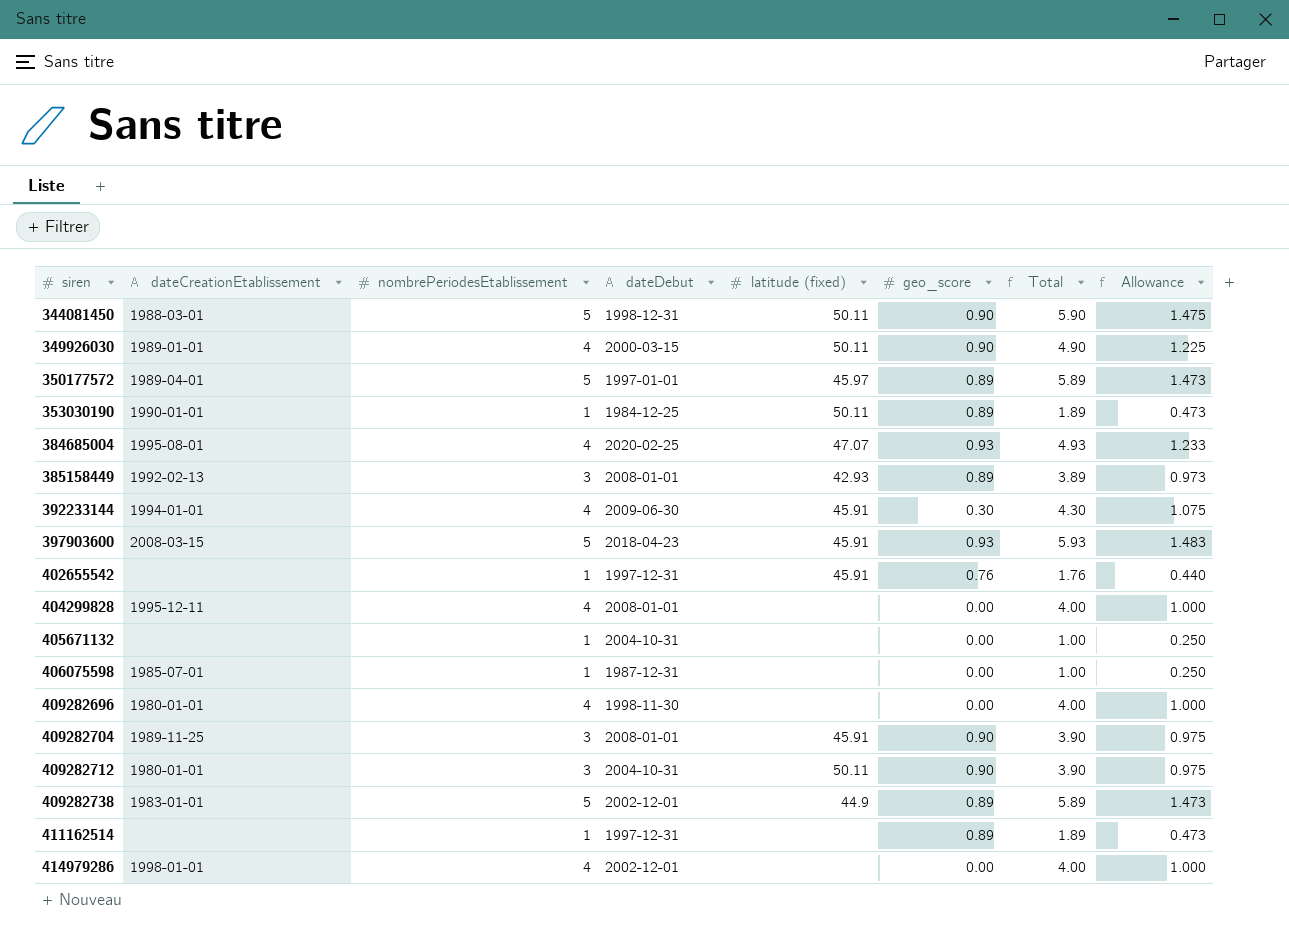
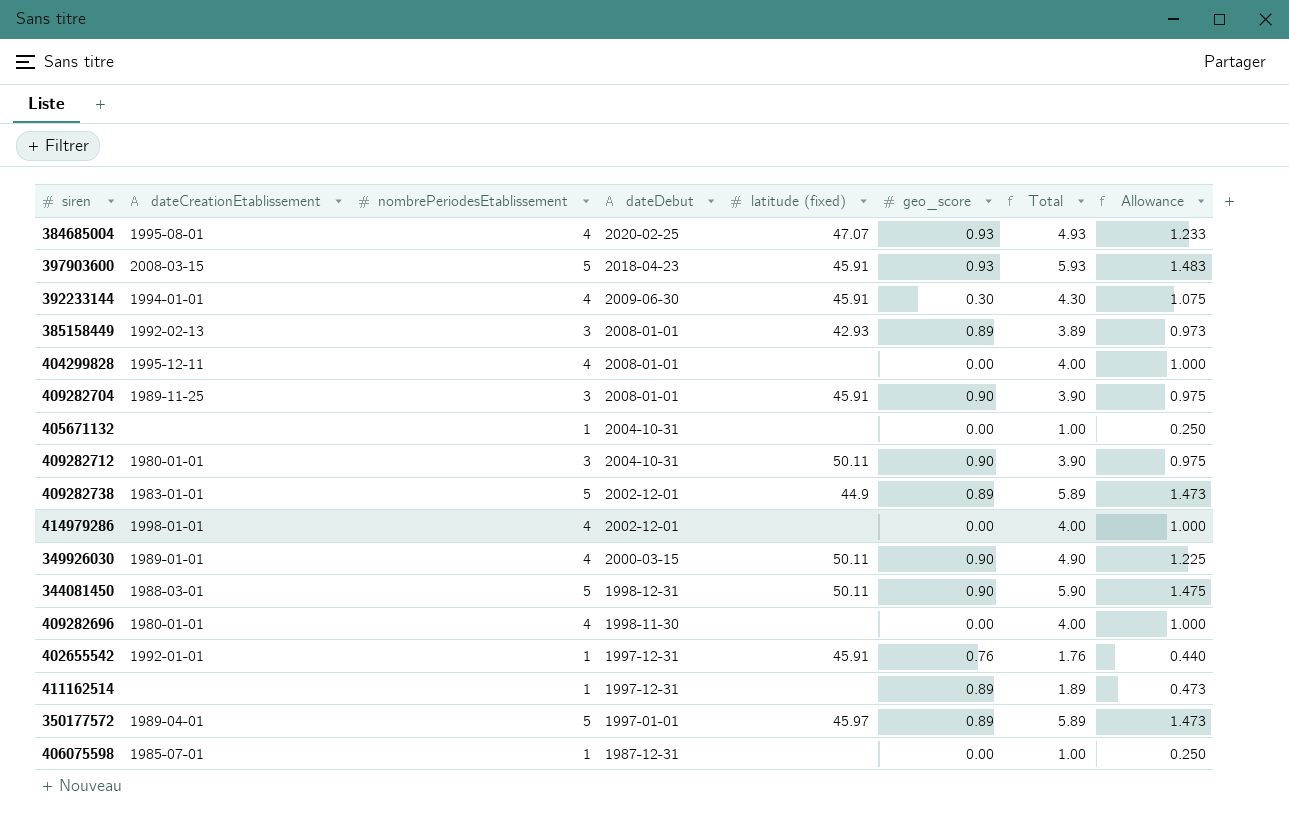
row order: siren ascending -> dateDebut descending
row 353030190: 1990-01-01 | 1 | 1984-12-25 | 50.11 | 0.89 | 1.89 | 0.473 -> none
402655542 | dateCreationEtablissement: none -> 1992-01-01

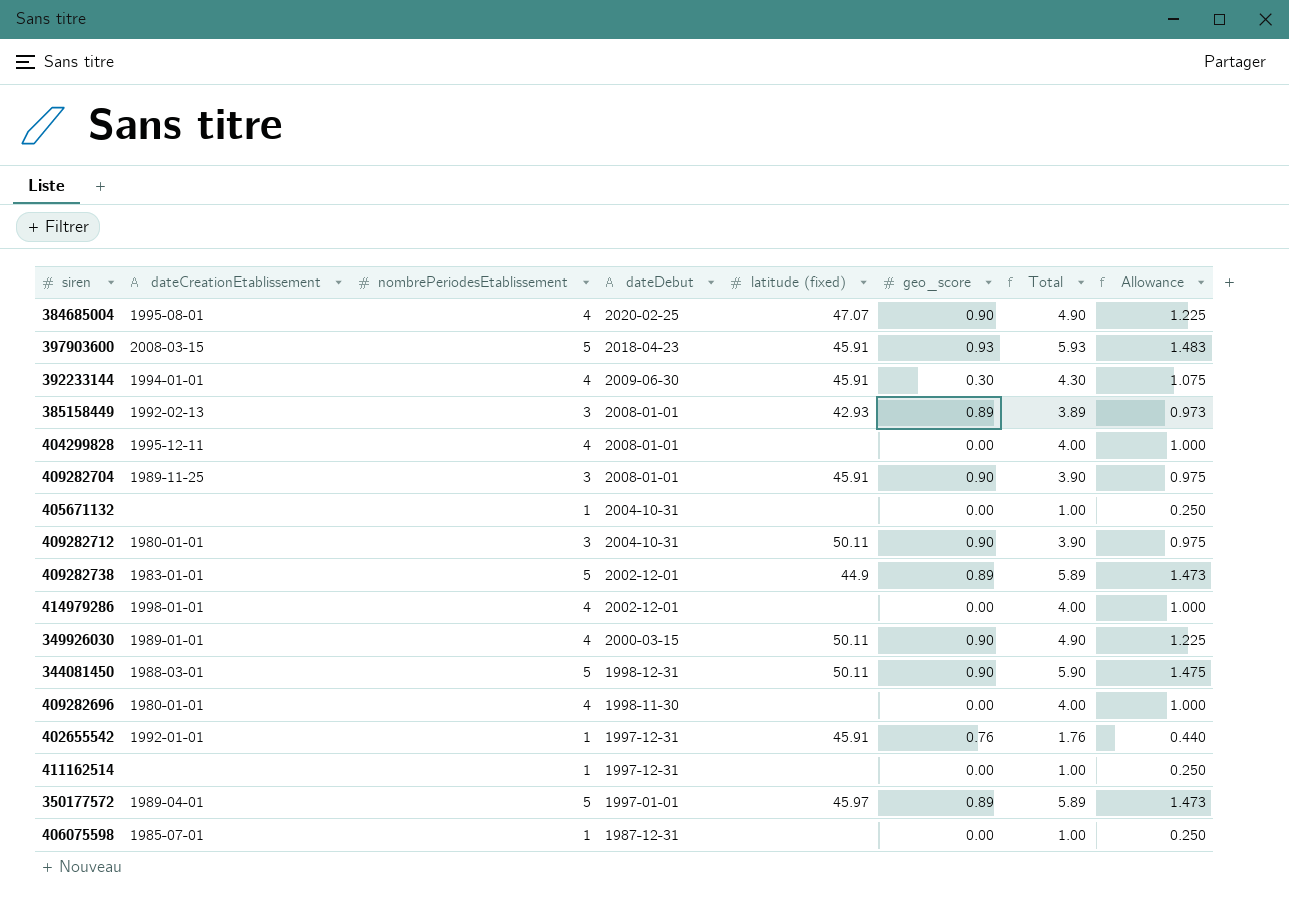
384685004 | geo_score: 0.93 -> 0.90
384685004 | Total: 4.93 -> 4.90
384685004 | Allowance: 1.233 -> 1.225
411162514 | geo_score: 0.89 -> 0.00
411162514 | Total: 1.89 -> 1.00
411162514 | Allowance: 0.473 -> 0.250

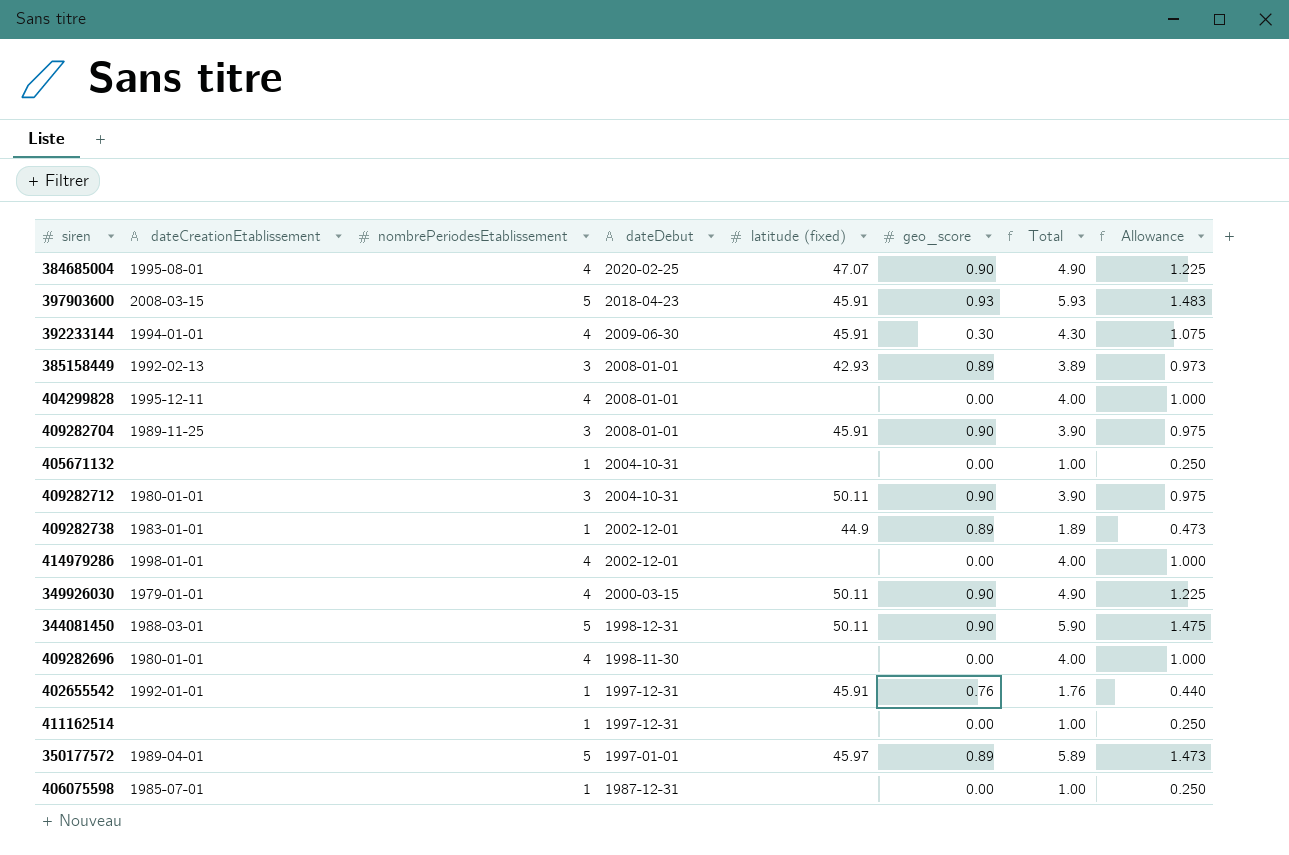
409282738 | nombrePeriodesEtablissement: 5 -> 1
409282738 | Total: 5.89 -> 1.89
409282738 | Allowance: 1.473 -> 0.473
349926030 | dateCreationEtablissement: 1989-01-01 -> 1979-01-01

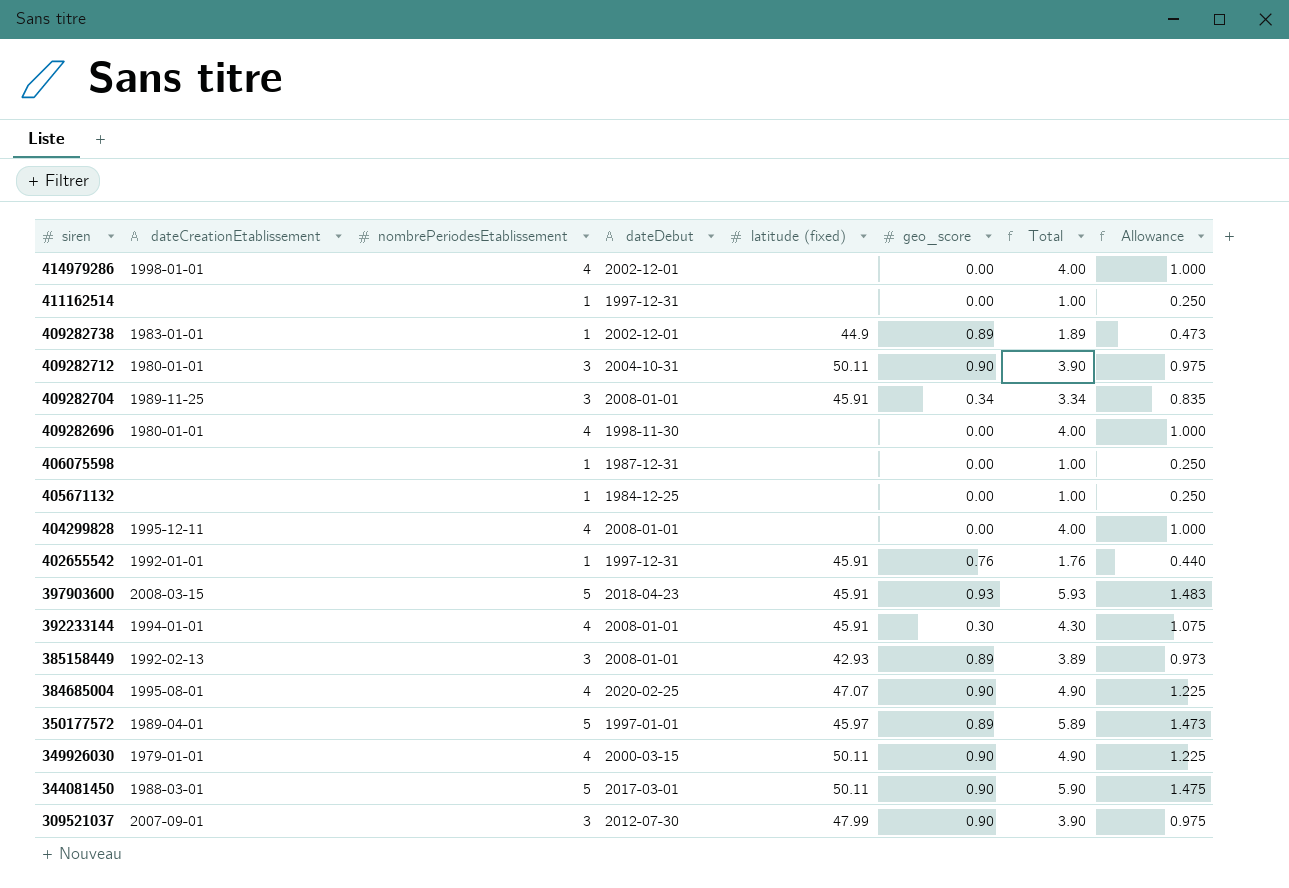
row order: dateDebut descending -> siren descending
409282704 | geo_score: 0.90 -> 0.34
409282704 | Total: 3.90 -> 3.34
409282704 | Allowance: 0.975 -> 0.835
406075598 | dateCreationEtablissement: 1985-07-01 -> none
405671132 | dateDebut: 2004-10-31 -> 1984-12-25
392233144 | dateDebut: 2009-06-30 -> 2008-01-01
344081450 | dateDebut: 1998-12-31 -> 2017-03-01
row 309521037: none -> 2007-09-01 | 3 | 2012-07-30 | 47.99 | 0.90 | 3.90 | 0.975

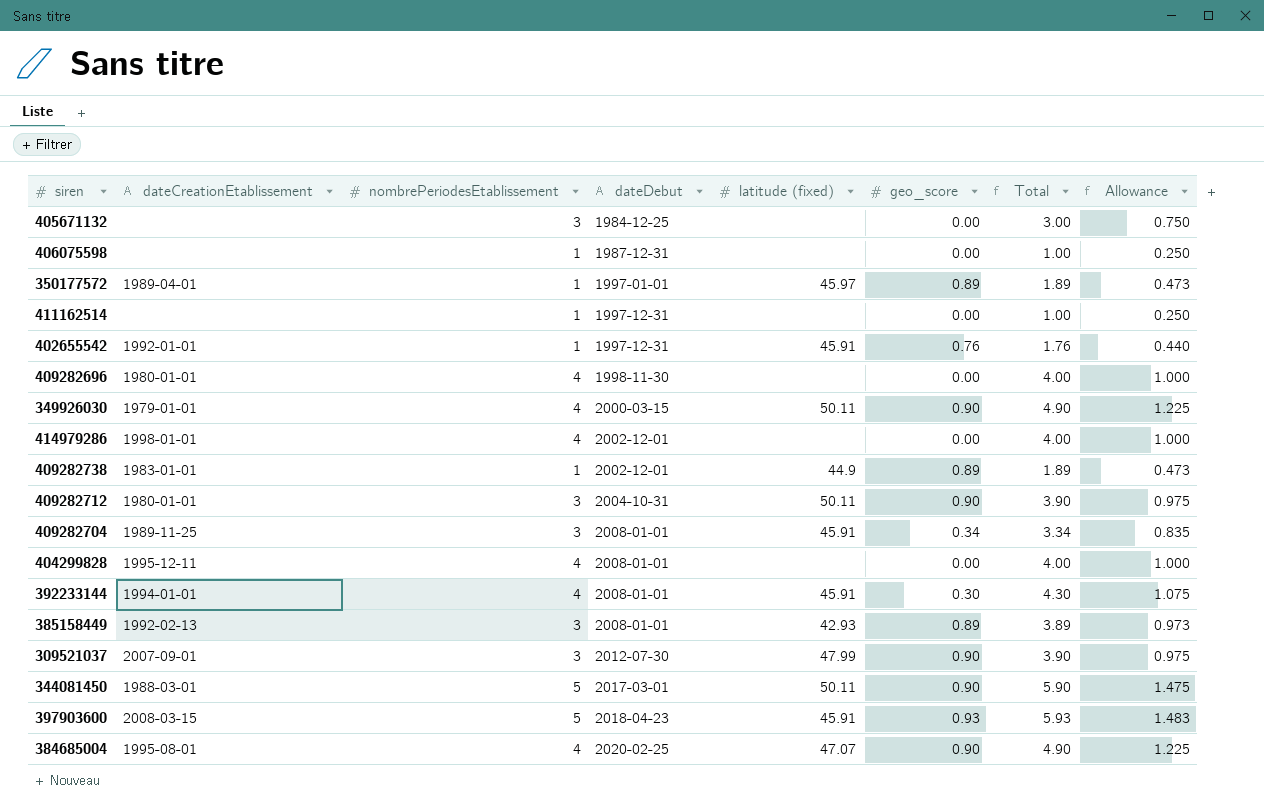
row order: siren descending -> dateDebut ascending
405671132 | nombrePeriodesEtablissement: 1 -> 3
405671132 | Total: 1.00 -> 3.00
405671132 | Allowance: 0.250 -> 0.750
350177572 | nombrePeriodesEtablissement: 5 -> 1
350177572 | Total: 5.89 -> 1.89
350177572 | Allowance: 1.473 -> 0.473

